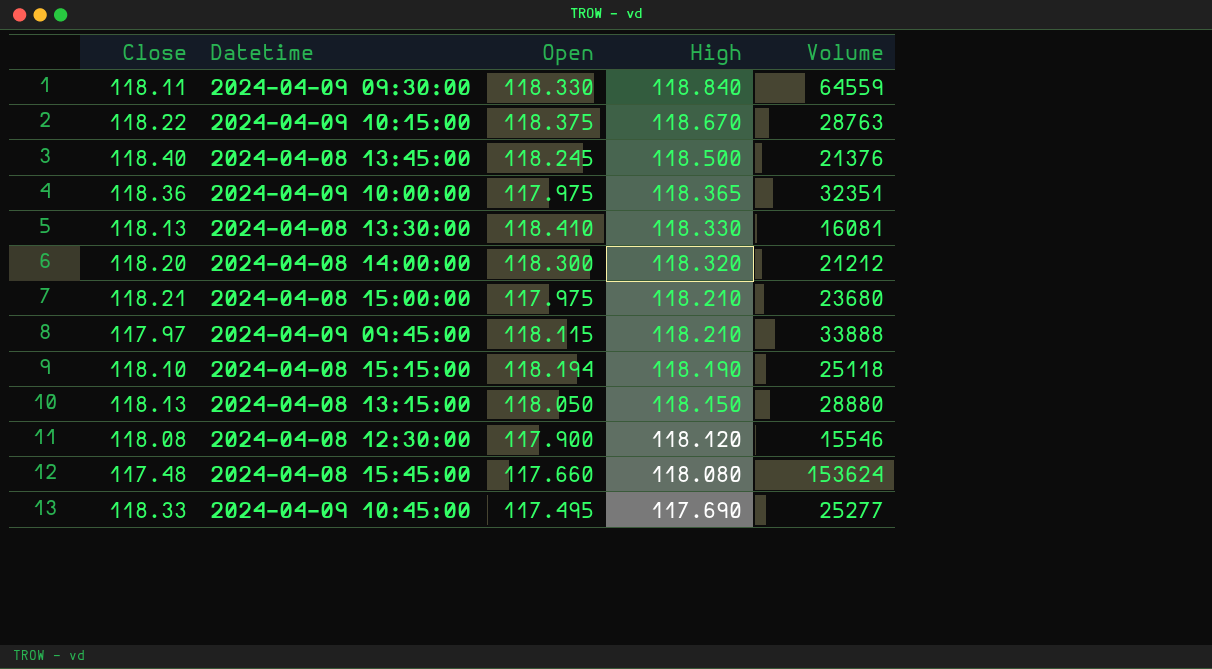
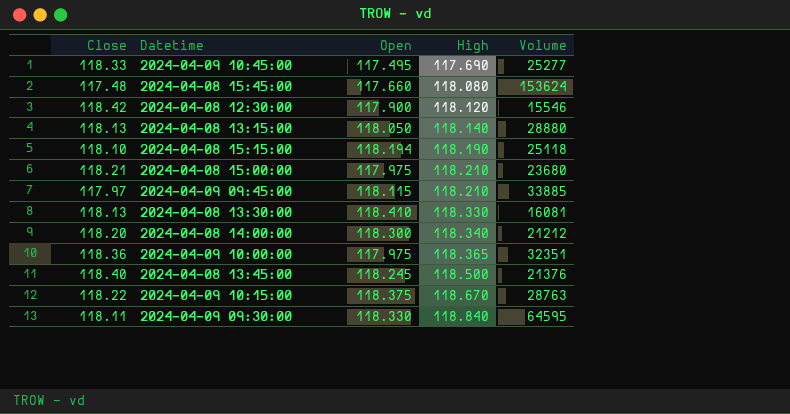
row order: High descending -> High ascending
2024-04-08 12:30:00 | Close: 118.08 -> 118.42
2024-04-08 13:15:00 | High: 118.150 -> 118.140
2024-04-09 09:45:00 | Volume: 33888 -> 33885
2024-04-08 14:00:00 | High: 118.320 -> 118.340
2024-04-09 09:30:00 | Volume: 64559 -> 64595

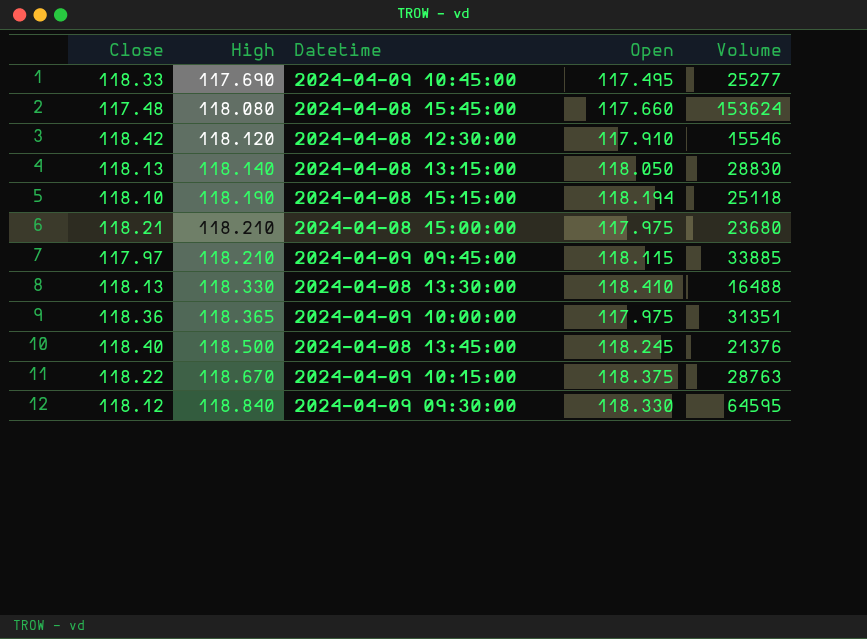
column High | position: 4 -> 2
row 2024-04-08 14:00:00: 118.20 | 118.300 | 118.340 | 21212 -> none
2024-04-08 12:30:00 | Open: 117.900 -> 117.910
2024-04-08 13:15:00 | Volume: 28880 -> 28830
2024-04-08 13:30:00 | Volume: 16081 -> 16488
2024-04-09 10:00:00 | Volume: 32351 -> 31351
2024-04-09 09:30:00 | Close: 118.11 -> 118.12

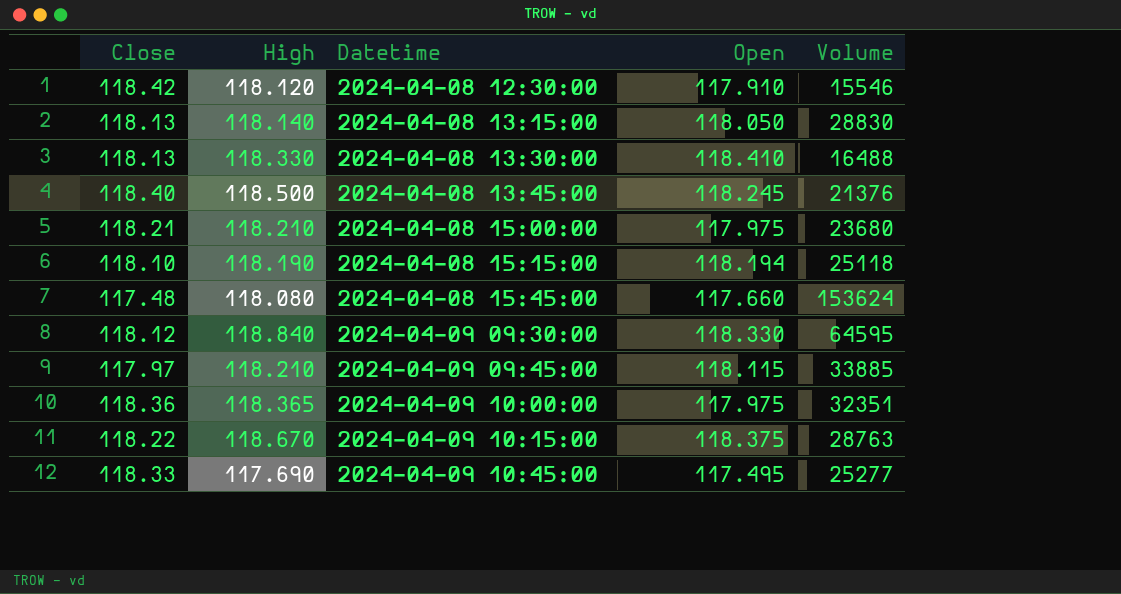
row order: High ascending -> Datetime ascending
2024-04-09 10:00:00 | Volume: 31351 -> 32351

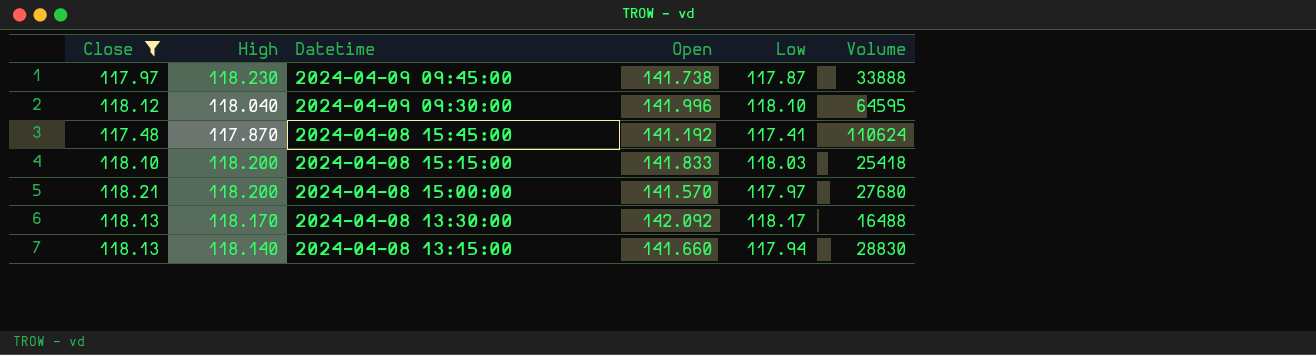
filter: none -> Close <= 118.21
row order: Datetime ascending -> Datetime descending
column Low | position: none -> 5
2024-04-09 09:45:00 | High: 118.210 -> 118.230
2024-04-09 09:45:00 | Open: 118.115 -> 141.738
2024-04-09 09:45:00 | Volume: 33885 -> 33888
2024-04-09 09:30:00 | High: 118.840 -> 118.040
2024-04-09 09:30:00 | Open: 118.330 -> 141.996
2024-04-08 15:45:00 | High: 118.080 -> 117.870
2024-04-08 15:45:00 | Open: 117.660 -> 141.192
2024-04-08 15:45:00 | Volume: 153624 -> 110624
2024-04-08 15:15:00 | High: 118.190 -> 118.200
2024-04-08 15:15:00 | Open: 118.194 -> 141.833
2024-04-08 15:15:00 | Volume: 25118 -> 25418
2024-04-08 15:00:00 | High: 118.210 -> 118.200
2024-04-08 15:00:00 | Open: 117.975 -> 141.570
2024-04-08 15:00:00 | Volume: 23680 -> 27680
2024-04-08 13:30:00 | High: 118.330 -> 118.170
2024-04-08 13:30:00 | Open: 118.410 -> 142.092
2024-04-08 13:15:00 | Open: 118.050 -> 141.660

